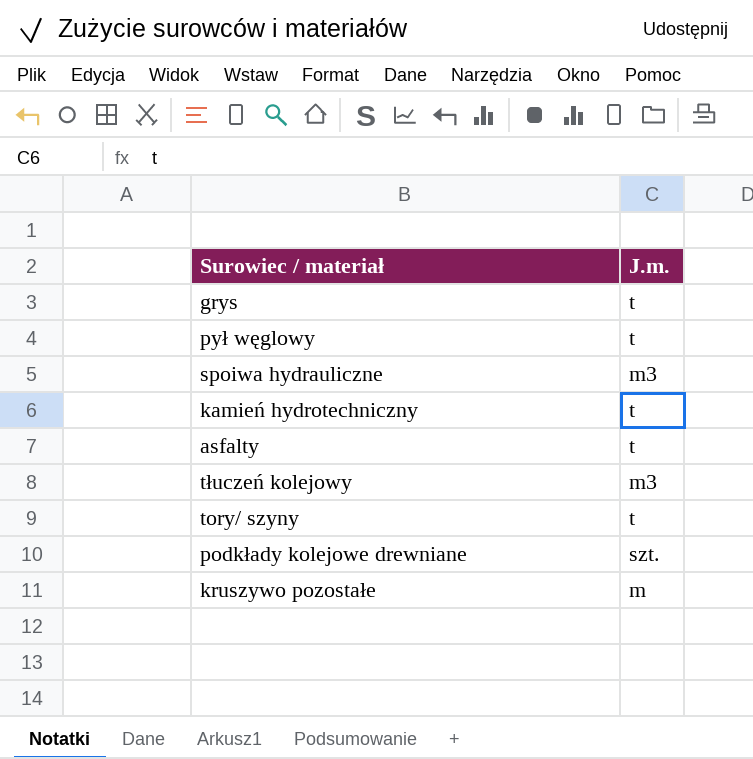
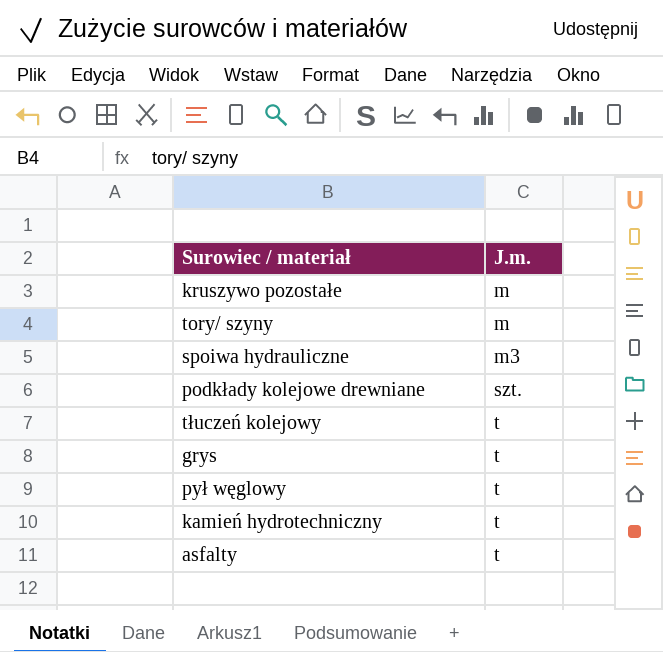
row order: none -> J.m. ascending
tory/ szyny | J.m.: t -> m
tłuczeń kolejowy | J.m.: m3 -> t

